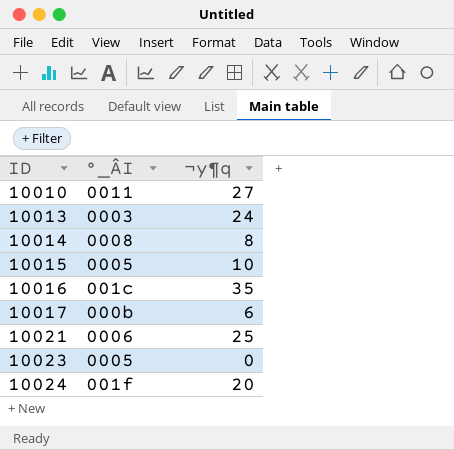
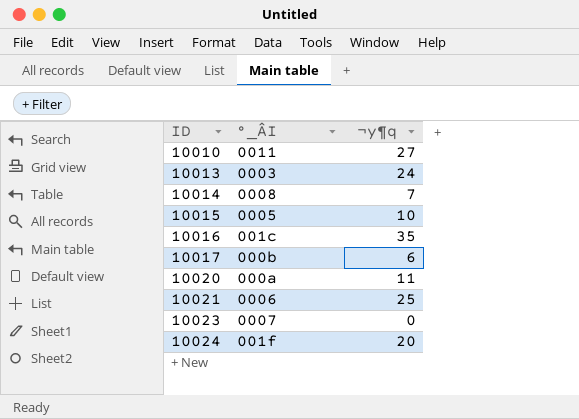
10014 | ¬y¶q: 8 -> 7
row 10020: none -> 000a | 11
10023 | °_ÂI: 0005 -> 0007

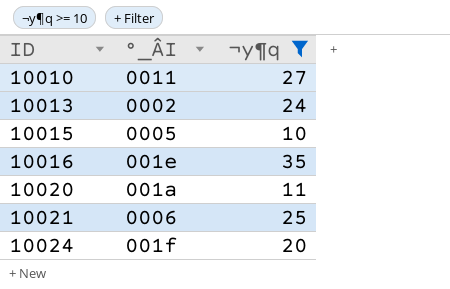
filter: none -> ¬y¶q >= 10
10013 | °_ÂI: 0003 -> 0002
10016 | °_ÂI: 001c -> 001e
10020 | °_ÂI: 000a -> 001a

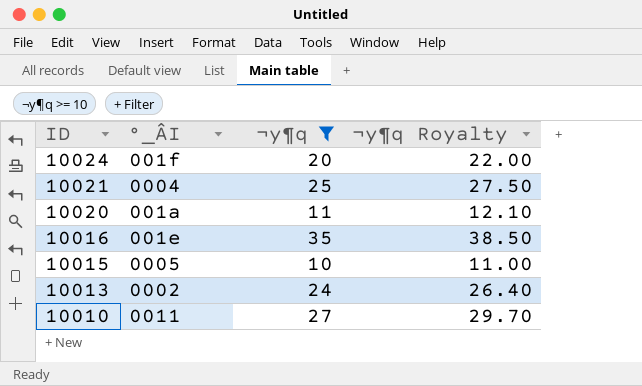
row order: ID ascending -> ID descending
column ¬y¶q Royalty | formula: none -> [¬y¶q] * 1.1
10021 | °_ÂI: 0006 -> 0004

